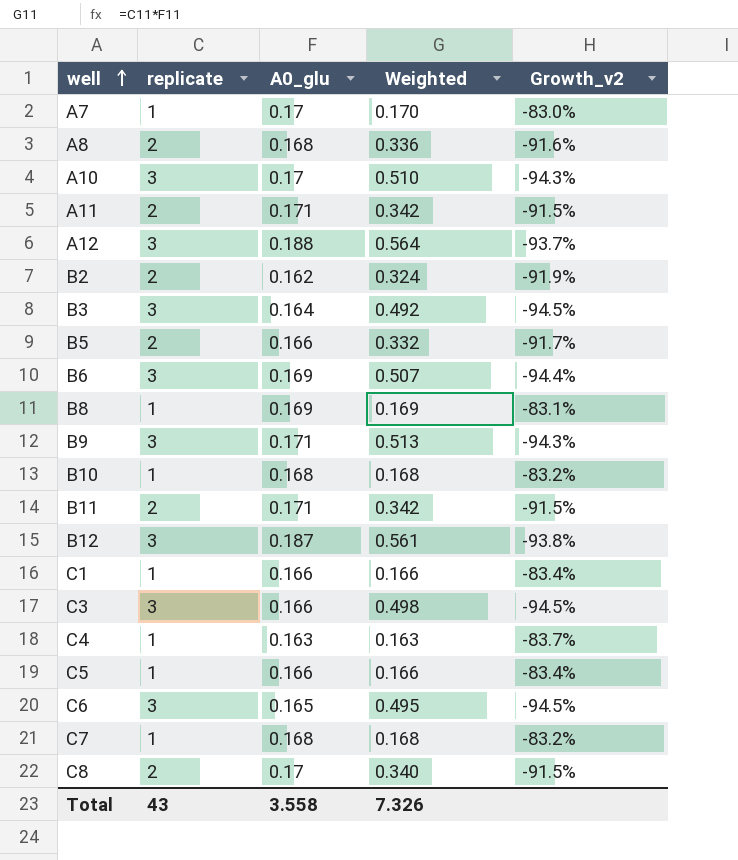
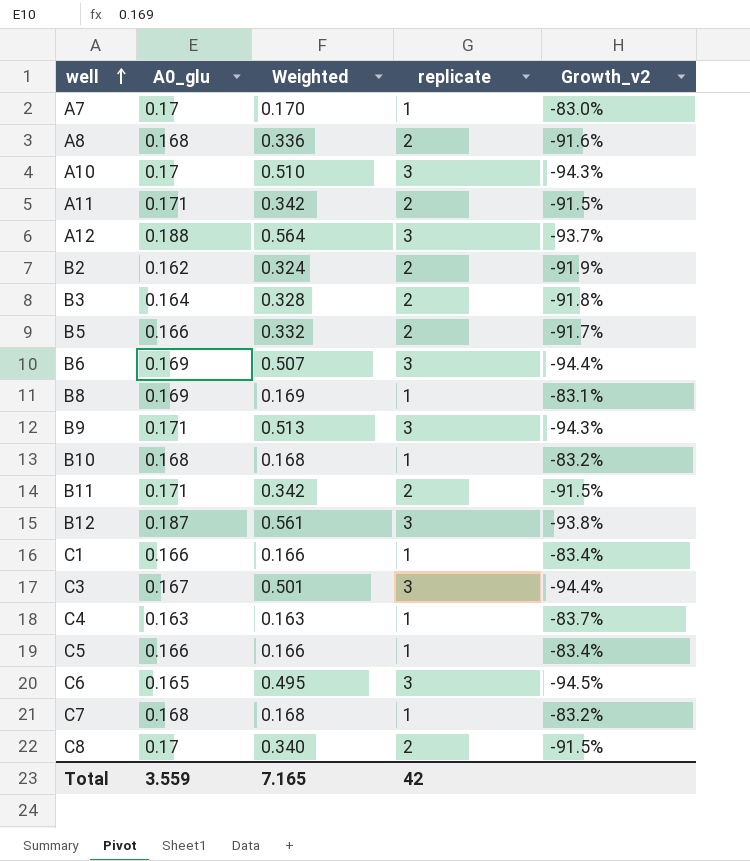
column replicate | position: 2 -> 4
B3 | Weighted: 0.492 -> 0.328
B3 | replicate: 3 -> 2
B3 | Growth_v2: -94.5% -> -91.8%
C3 | A0_glu: 0.166 -> 0.167
C3 | Weighted: 0.498 -> 0.501
C3 | Growth_v2: -94.5% -> -94.4%
Total | A0_glu: 3.558 -> 3.559
Total | Weighted: 7.326 -> 7.165
Total | replicate: 43 -> 42

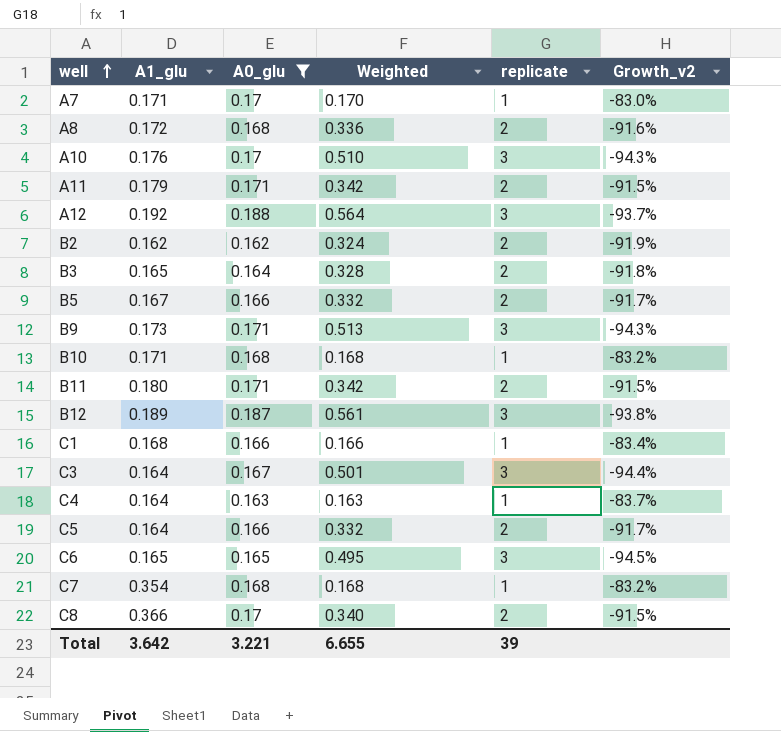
filter: none -> A0_glu != 0.169
column A1_glu | position: none -> 2
C5 | Weighted: 0.166 -> 0.332
C5 | replicate: 1 -> 2
C5 | Growth_v2: -83.4% -> -91.7%
Total | A0_glu: 3.559 -> 3.221
Total | Weighted: 7.165 -> 6.655
Total | replicate: 42 -> 39

